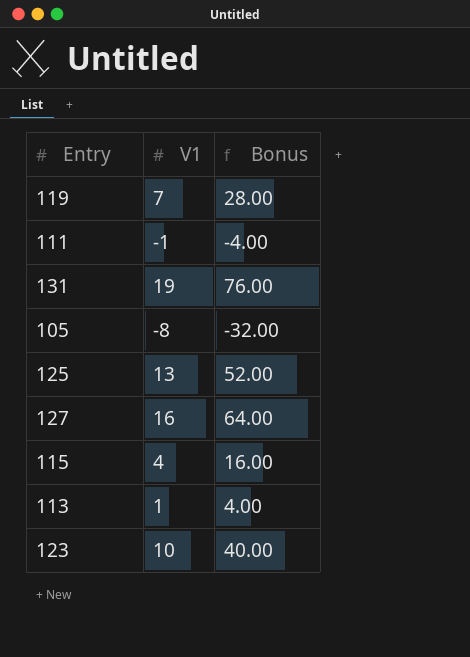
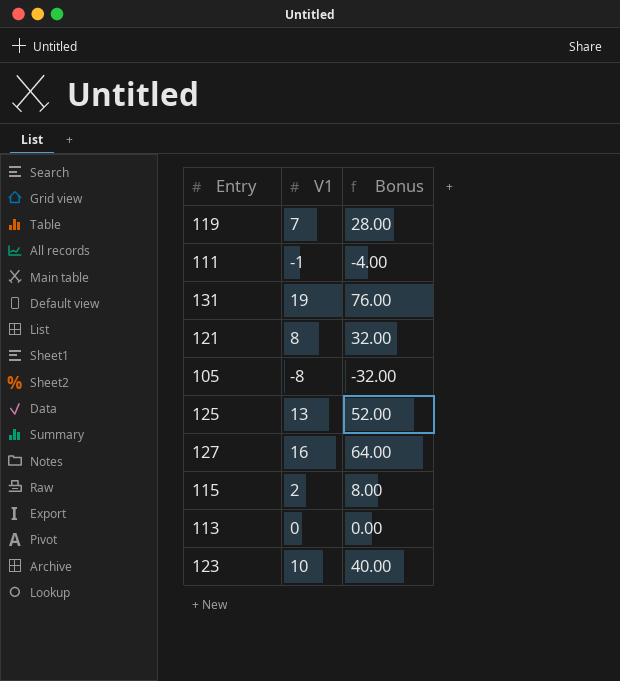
row 121: none -> 8 | 32.00
115 | V1: 4 -> 2
115 | Bonus: 16.00 -> 8.00
113 | V1: 1 -> 0
113 | Bonus: 4.00 -> 0.00

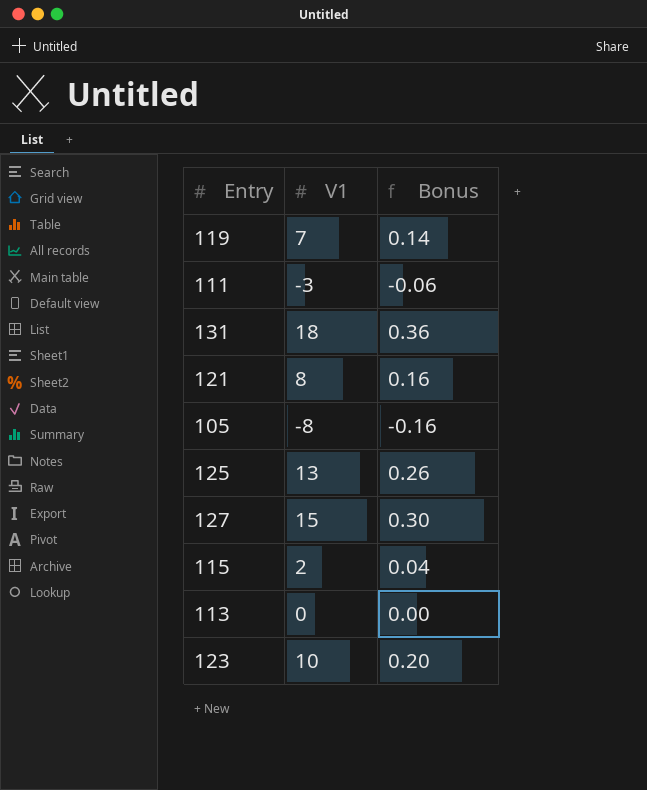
column Bonus | formula: [V1] * 4 -> [V1] * 0.02
111 | V1: -1 -> -3
131 | V1: 19 -> 18
127 | V1: 16 -> 15

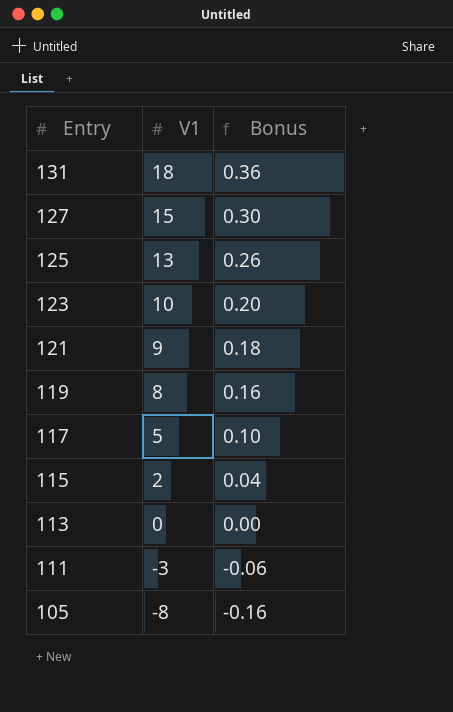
row order: none -> Entry descending
121 | V1: 8 -> 9
121 | Bonus: 0.16 -> 0.18
119 | V1: 7 -> 8
119 | Bonus: 0.14 -> 0.16
row 117: none -> 5 | 0.10

